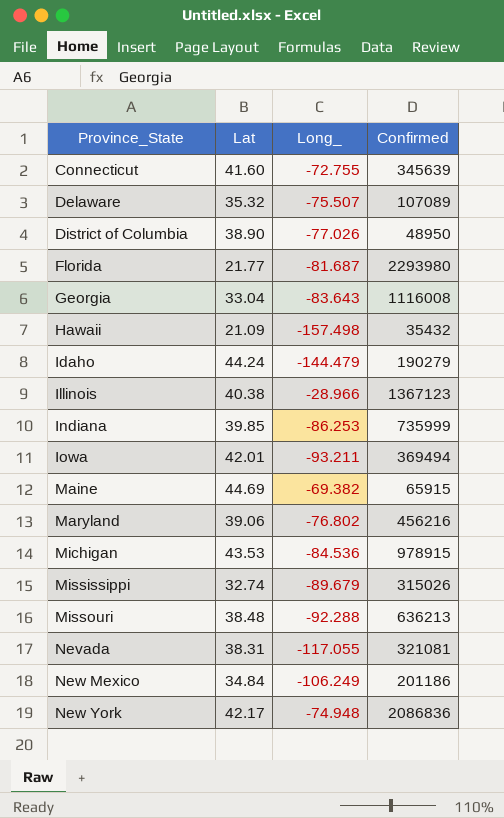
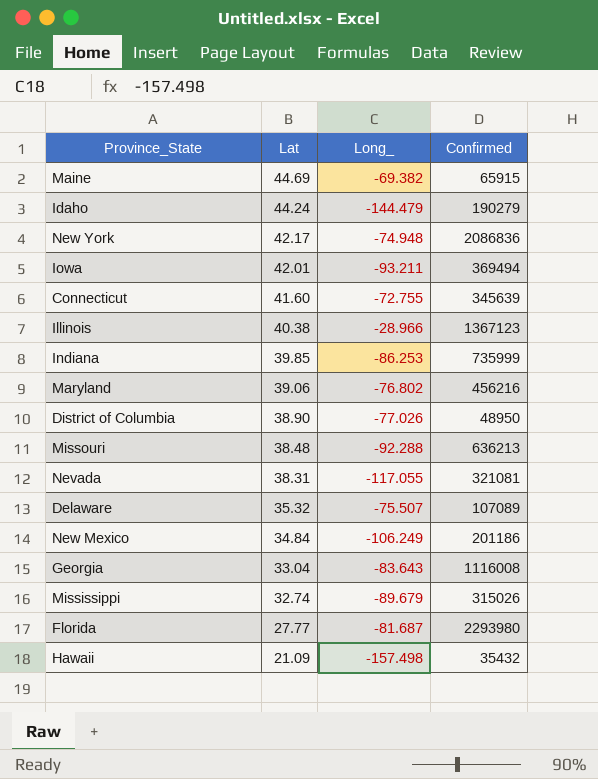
row order: Province_State ascending -> Lat descending
row Michigan: 43.53 | -84.536 | 978915 -> none
Florida | Lat: 21.77 -> 27.77

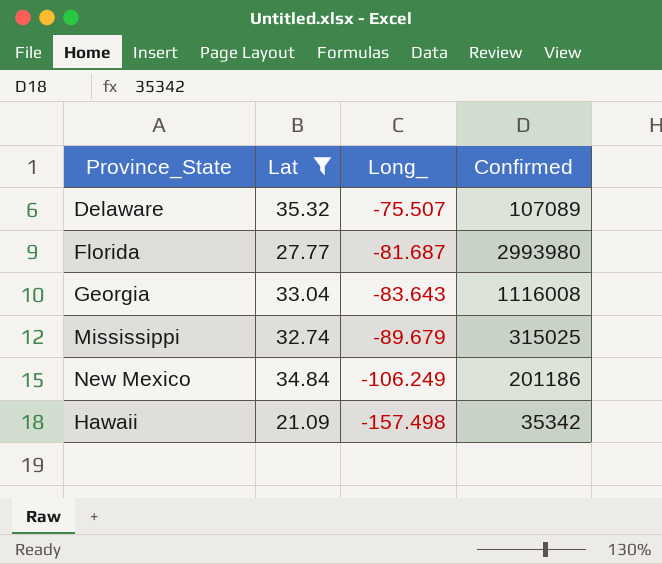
filter: none -> Lat <= 35.32
row order: Lat descending -> Long_ descending
Florida | Confirmed: 2293980 -> 2993980
Mississippi | Confirmed: 315026 -> 315025
Hawaii | Confirmed: 35432 -> 35342

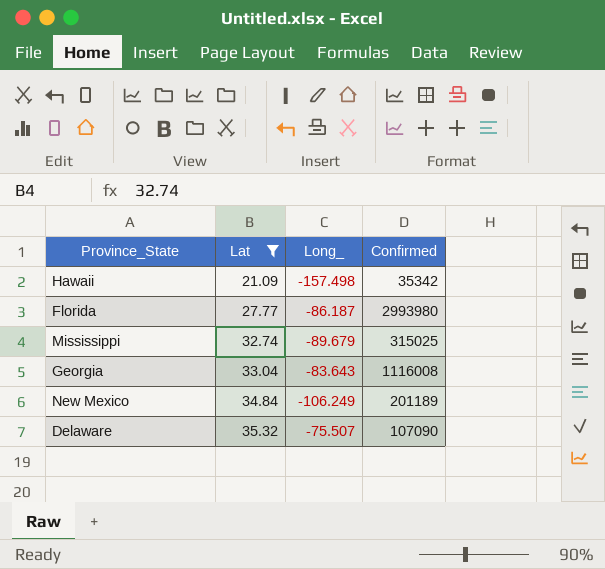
row order: Long_ descending -> Lat ascending
Florida | Long_: -81.687 -> -86.187
New Mexico | Confirmed: 201186 -> 201189
Delaware | Confirmed: 107089 -> 107090

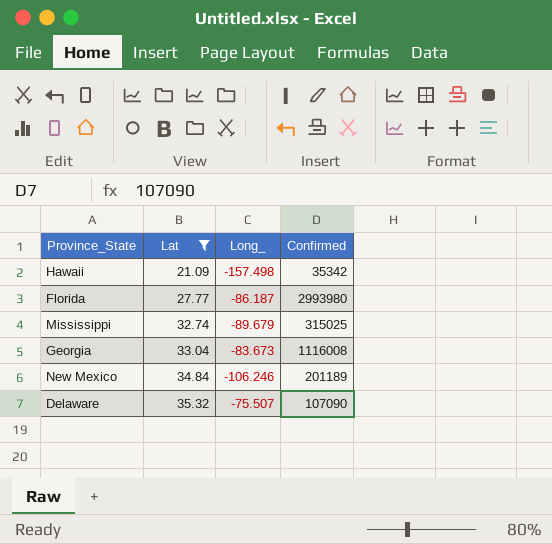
Georgia | Long_: -83.643 -> -83.673
New Mexico | Long_: -106.249 -> -106.246

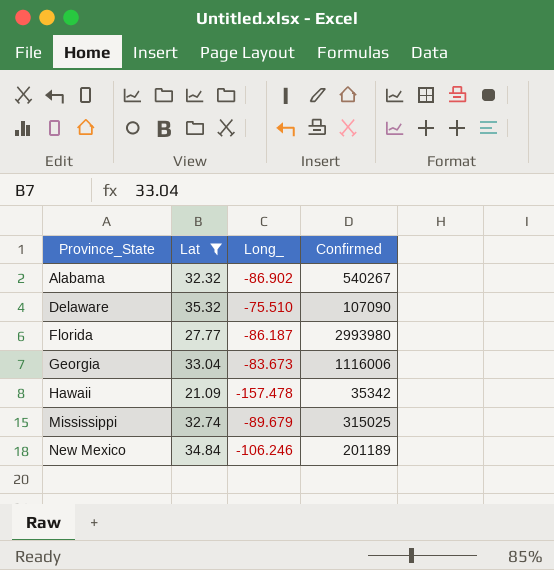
row order: Lat ascending -> Province_State ascending
row Alabama: none -> 32.32 | -86.902 | 540267
Delaware | Long_: -75.507 -> -75.510
Georgia | Confirmed: 1116008 -> 1116006
Hawaii | Long_: -157.498 -> -157.478

